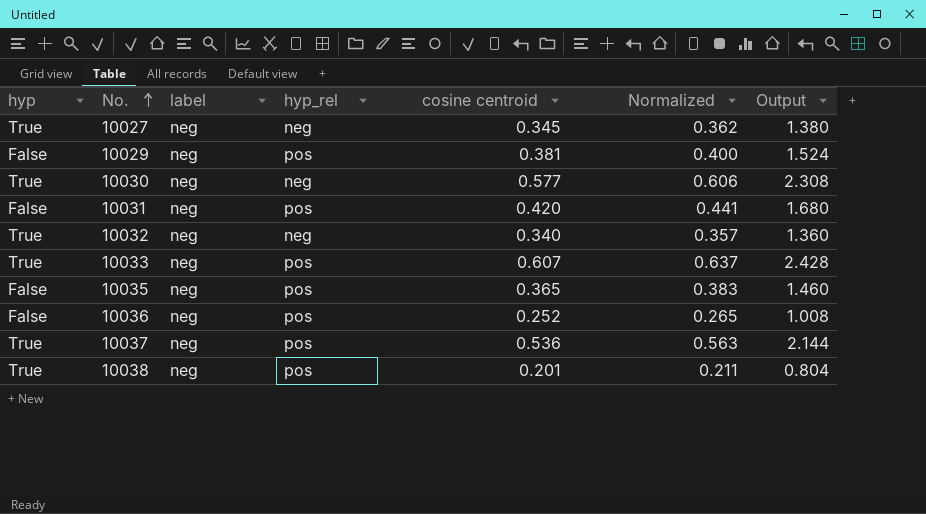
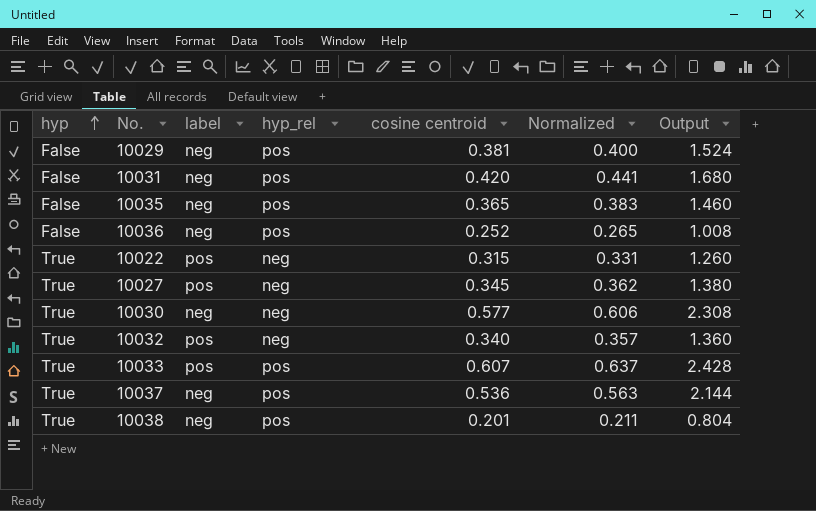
row order: No. ascending -> hyp ascending
row 10022: none -> True | pos | neg | 0.315 | 0.331 | 1.260
10027 | label: neg -> pos
10032 | label: neg -> pos
10033 | label: neg -> pos

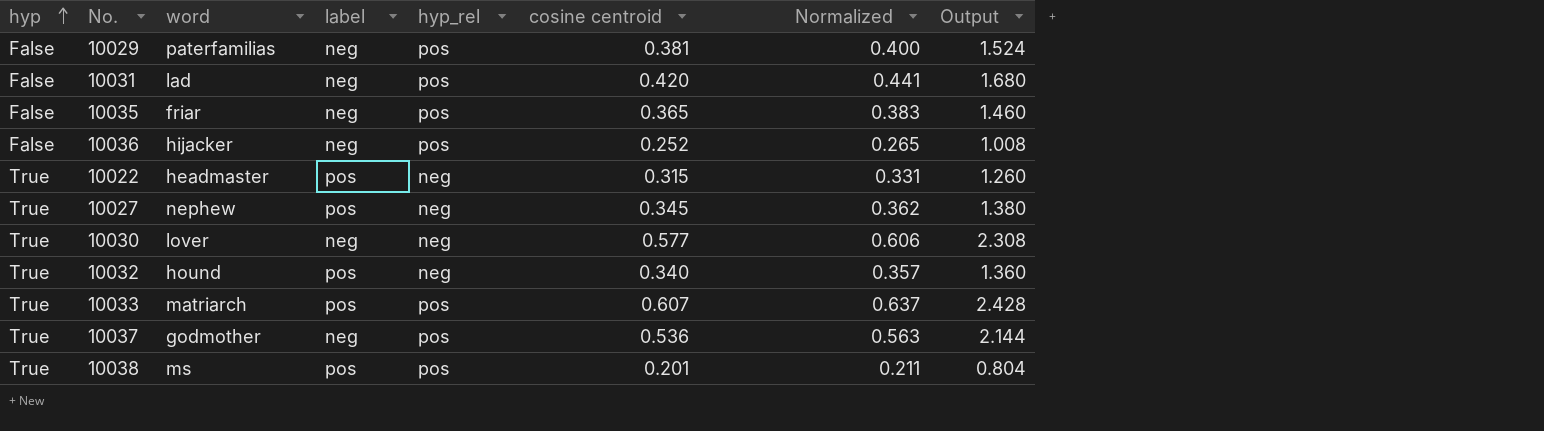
column word | position: none -> 3
10038 | label: neg -> pos

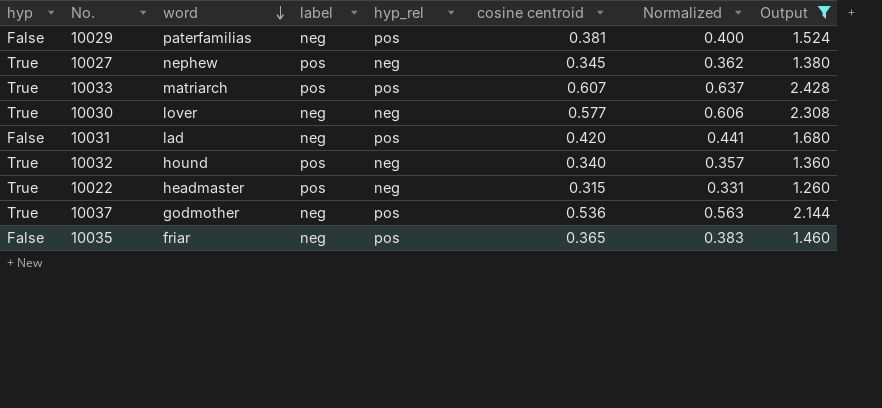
filter: none -> Output >= 1.260
row order: hyp ascending -> word descending

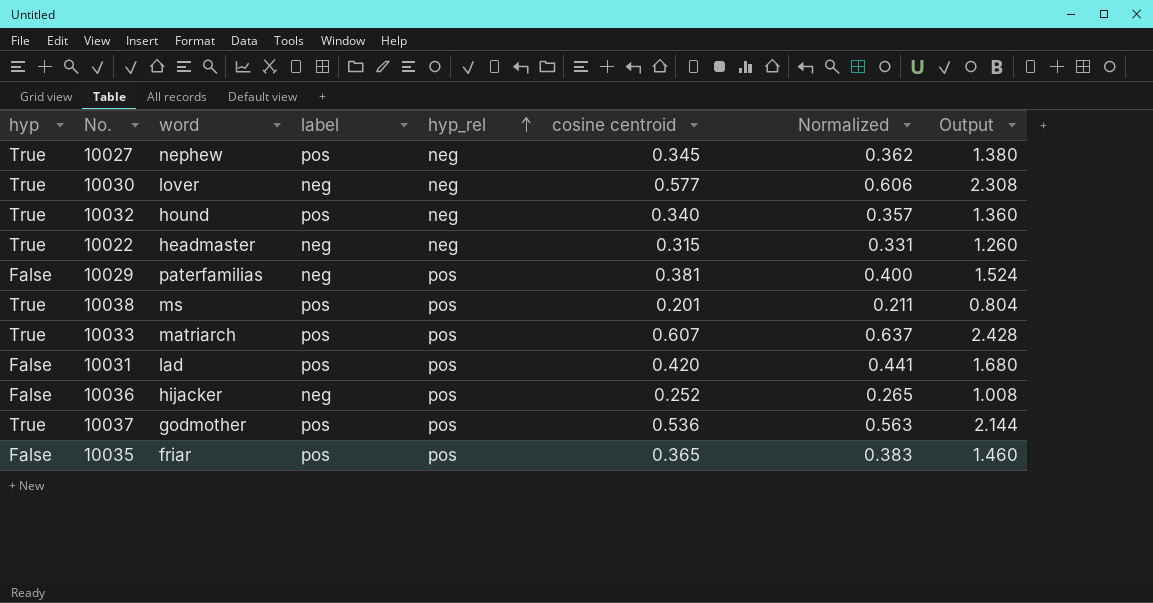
filter: Output >= 1.260 -> none
row order: word descending -> hyp_rel ascending
10022 | label: pos -> neg
10031 | label: neg -> pos
10037 | label: neg -> pos
10035 | label: neg -> pos

